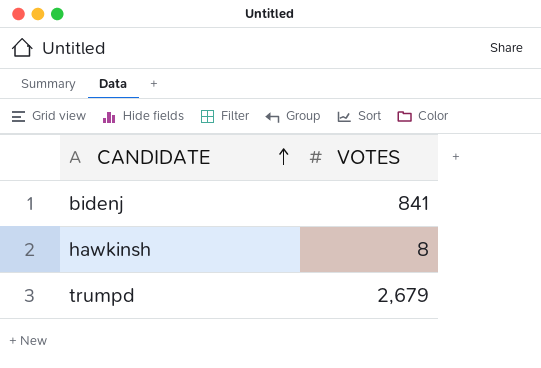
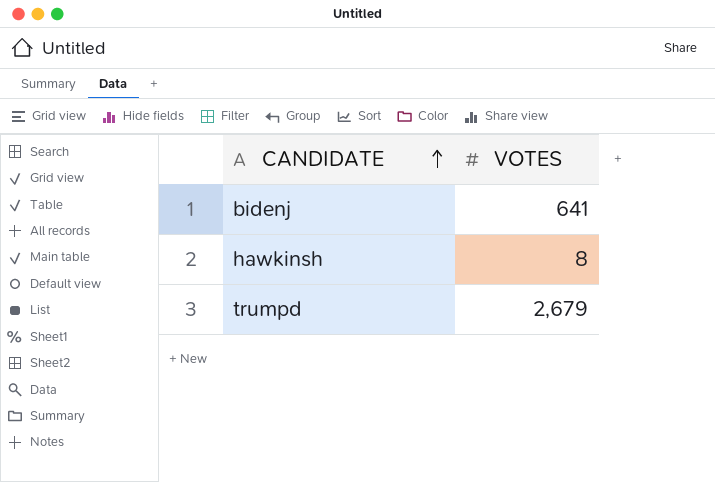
bidenj | VOTES: 841 -> 641

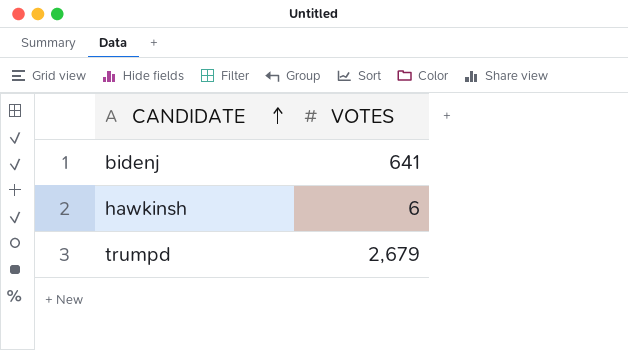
hawkinsh | VOTES: 8 -> 6

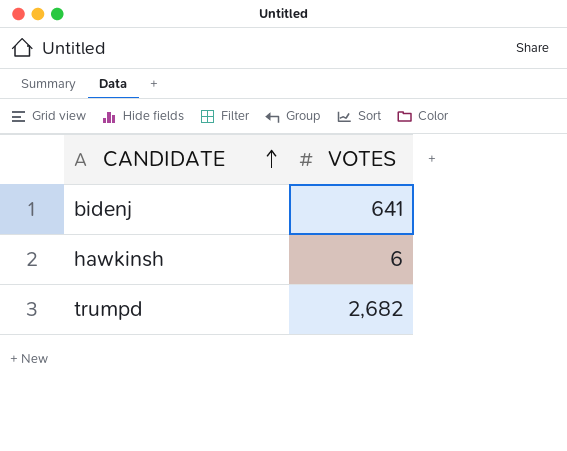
trumpd | VOTES: 2,679 -> 2,682

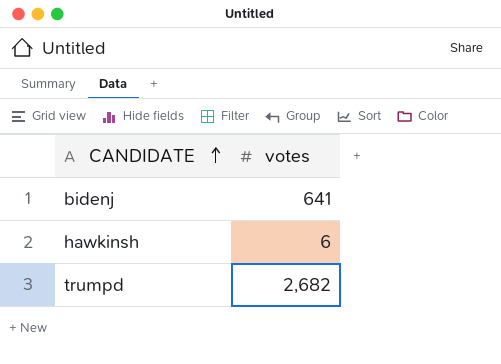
column name: VOTES -> votes

